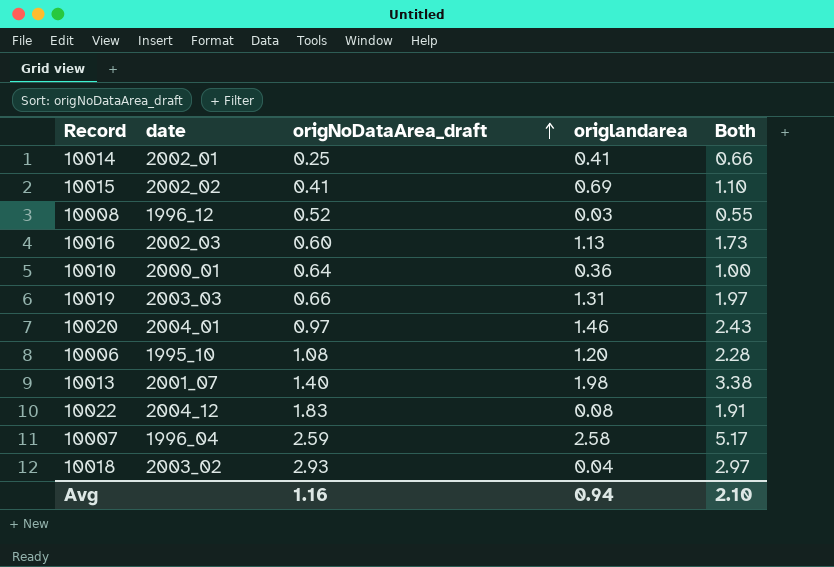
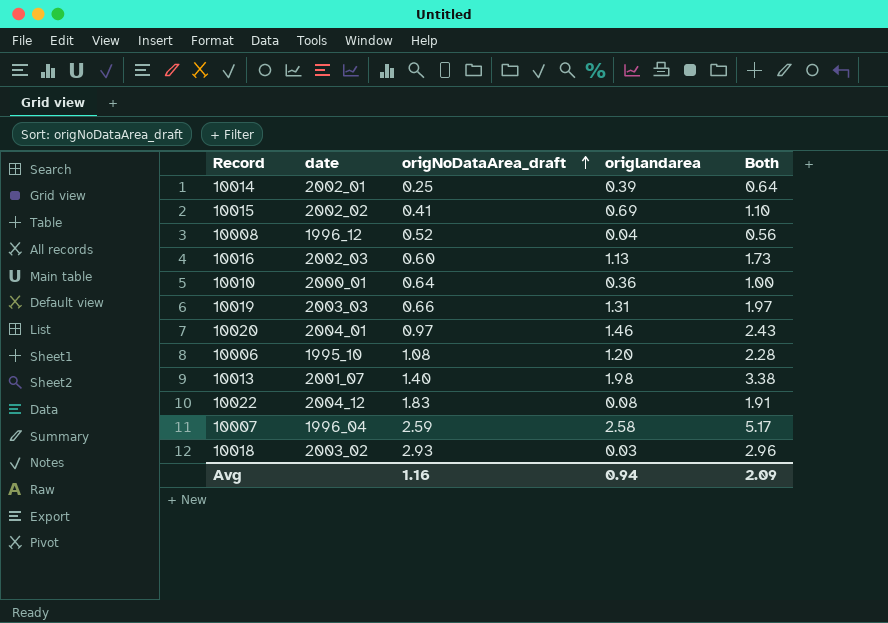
10014 | origlandarea: 0.41 -> 0.39
10014 | Both: 0.66 -> 0.64
10008 | origlandarea: 0.03 -> 0.04
10008 | Both: 0.55 -> 0.56
10018 | origlandarea: 0.04 -> 0.03
10018 | Both: 2.97 -> 2.96
Avg | Both: 2.10 -> 2.09

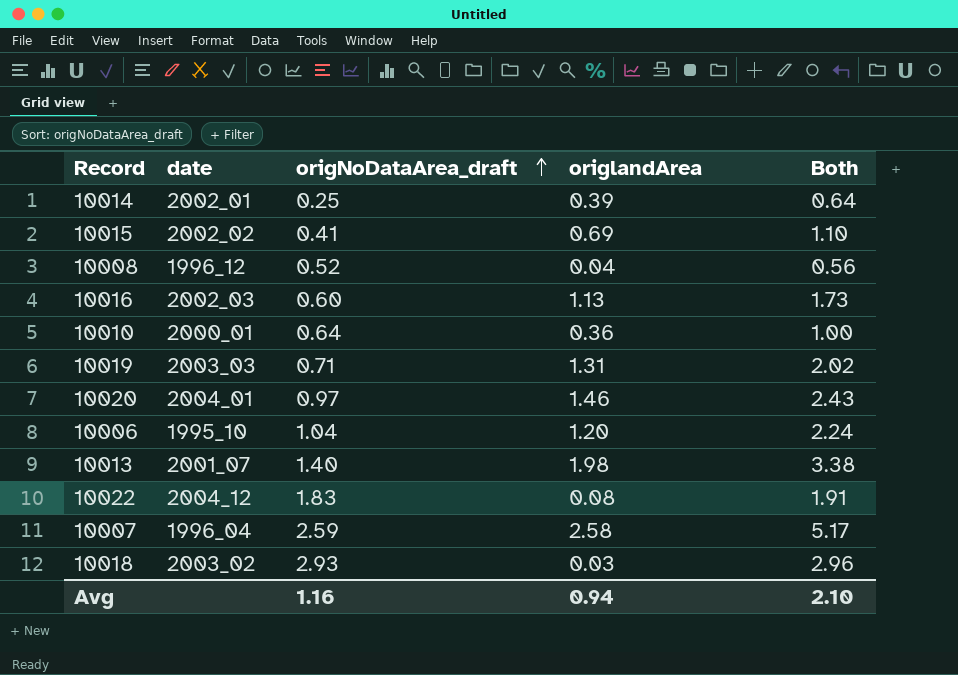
column name: origlandarea -> origlandArea
10019 | origNoDataArea_draft: 0.66 -> 0.71
10019 | Both: 1.97 -> 2.02
10006 | origNoDataArea_draft: 1.08 -> 1.04
10006 | Both: 2.28 -> 2.24
Avg | Both: 2.09 -> 2.10

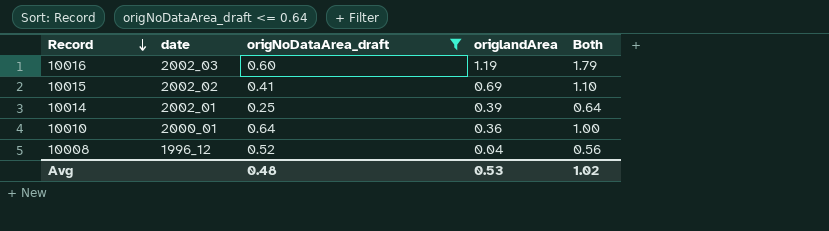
filter: none -> origNoDataArea_draft <= 0.64
row order: origNoDataArea_draft ascending -> Record descending
10016 | origlandArea: 1.13 -> 1.19
10016 | Both: 1.73 -> 1.79
Avg | origNoDataArea_draft: 1.16 -> 0.48
Avg | origlandArea: 0.94 -> 0.53
Avg | Both: 2.10 -> 1.02

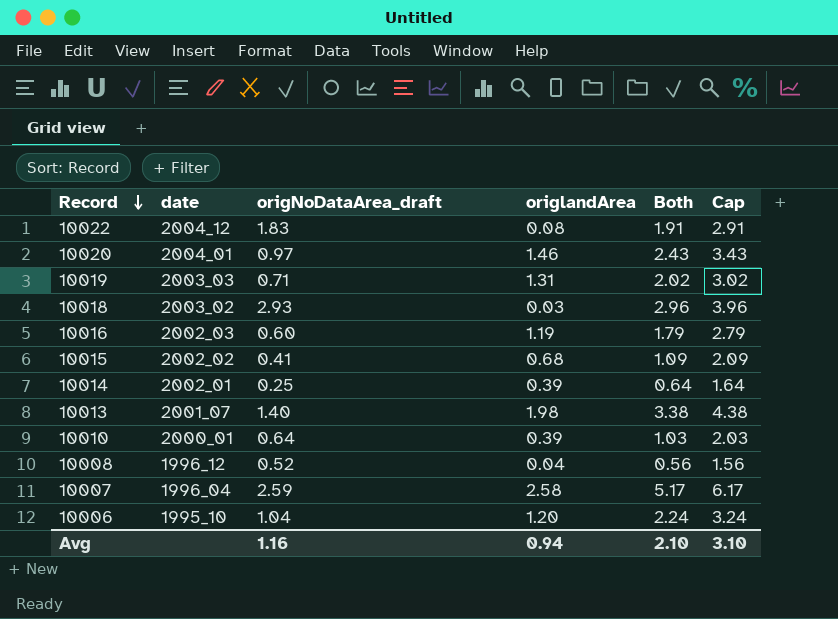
filter: origNoDataArea_draft <= 0.64 -> none
column Cap | formula: none -> [Both] + 1
10015 | origlandArea: 0.69 -> 0.68
10015 | Both: 1.10 -> 1.09
10010 | origlandArea: 0.36 -> 0.39
10010 | Both: 1.00 -> 1.03
Avg | origNoDataArea_draft: 0.48 -> 1.16
Avg | origlandArea: 0.53 -> 0.94
Avg | Both: 1.02 -> 2.10

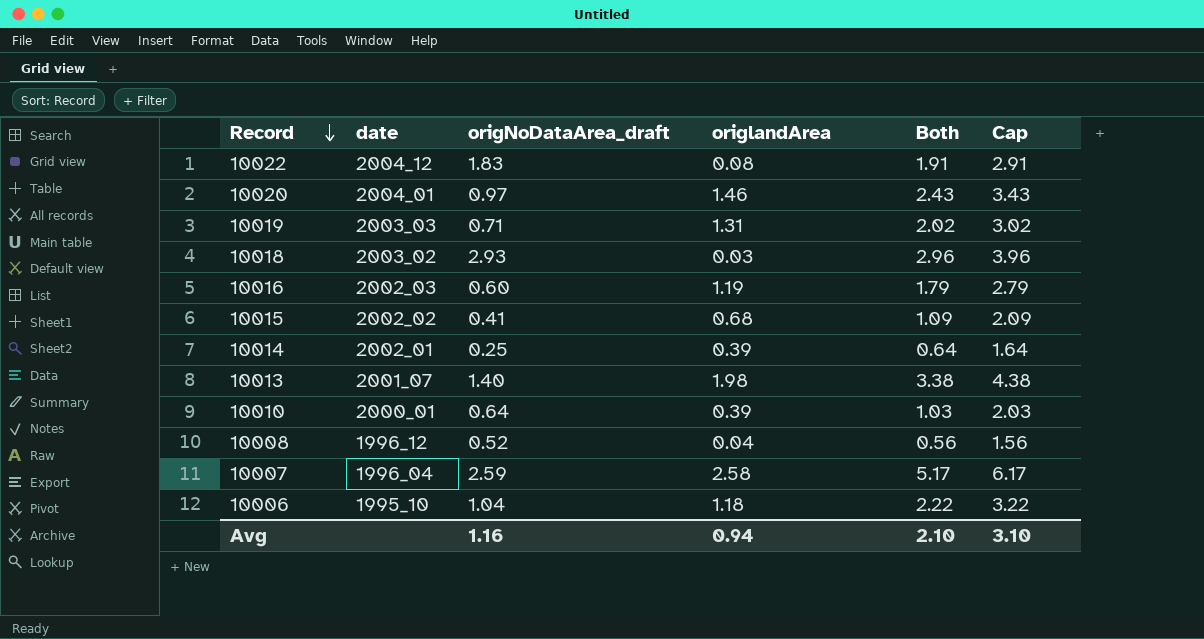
10006 | origlandArea: 1.20 -> 1.18
10006 | Both: 2.24 -> 2.22
10006 | Cap: 3.24 -> 3.22

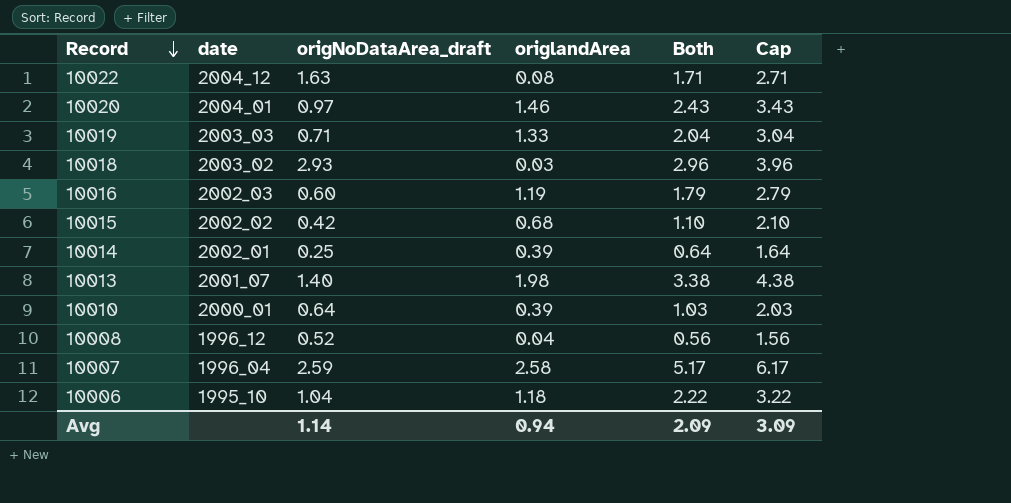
10022 | origNoDataArea_draft: 1.83 -> 1.63
10022 | Both: 1.91 -> 1.71
10022 | Cap: 2.91 -> 2.71
10019 | origlandArea: 1.31 -> 1.33
10019 | Both: 2.02 -> 2.04
10019 | Cap: 3.02 -> 3.04
10015 | origNoDataArea_draft: 0.41 -> 0.42
10015 | Both: 1.09 -> 1.10
10015 | Cap: 2.09 -> 2.10
Avg | origNoDataArea_draft: 1.16 -> 1.14
Avg | Both: 2.10 -> 2.09
Avg | Cap: 3.10 -> 3.09

